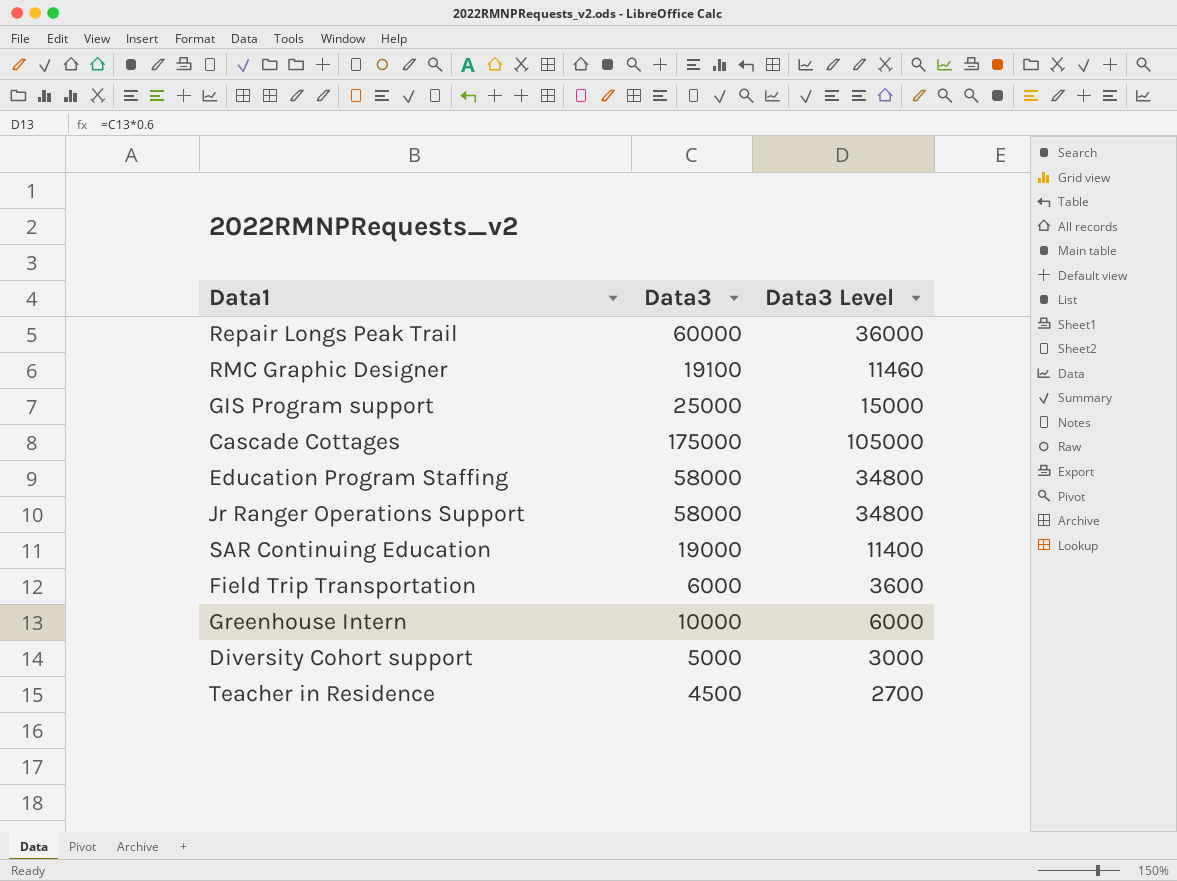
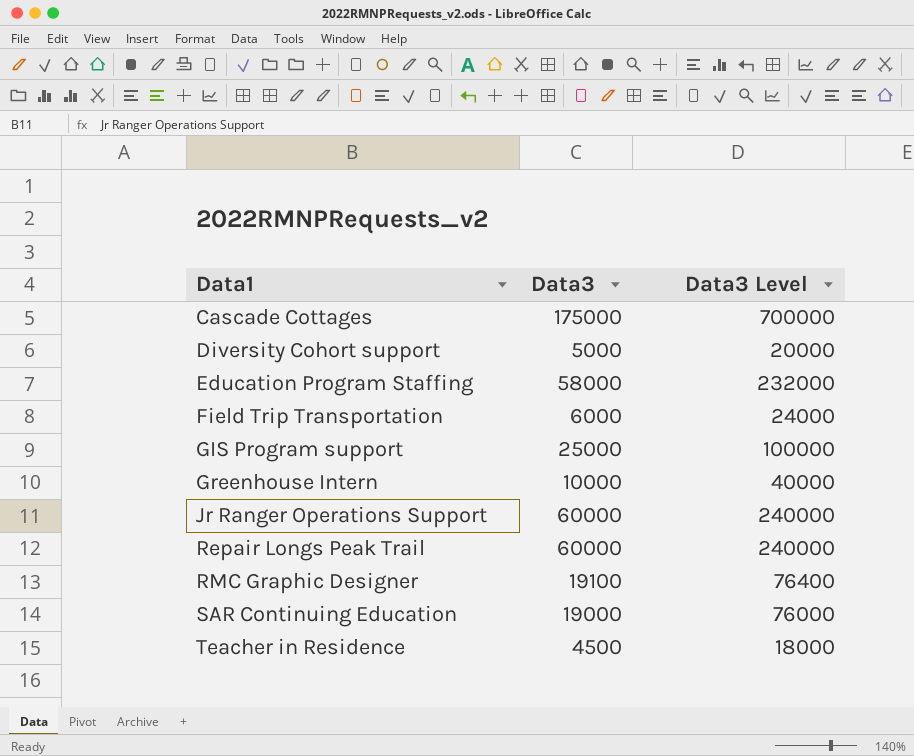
row order: none -> Data1 ascending
column Data3 Level | formula: [Data3] * 0.6 -> [Data3] * 4
Jr Ranger Operations Support | Data3: 58000 -> 60000

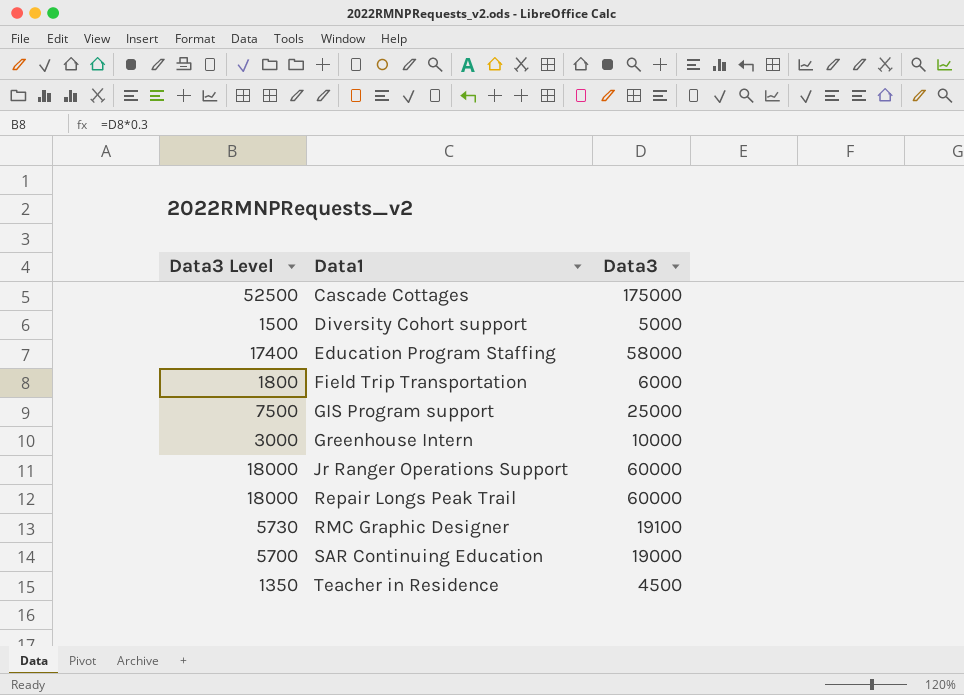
column Data3 Level | formula: [Data3] * 4 -> [Data3] * 0.3
column Data3 Level | position: 3 -> 1

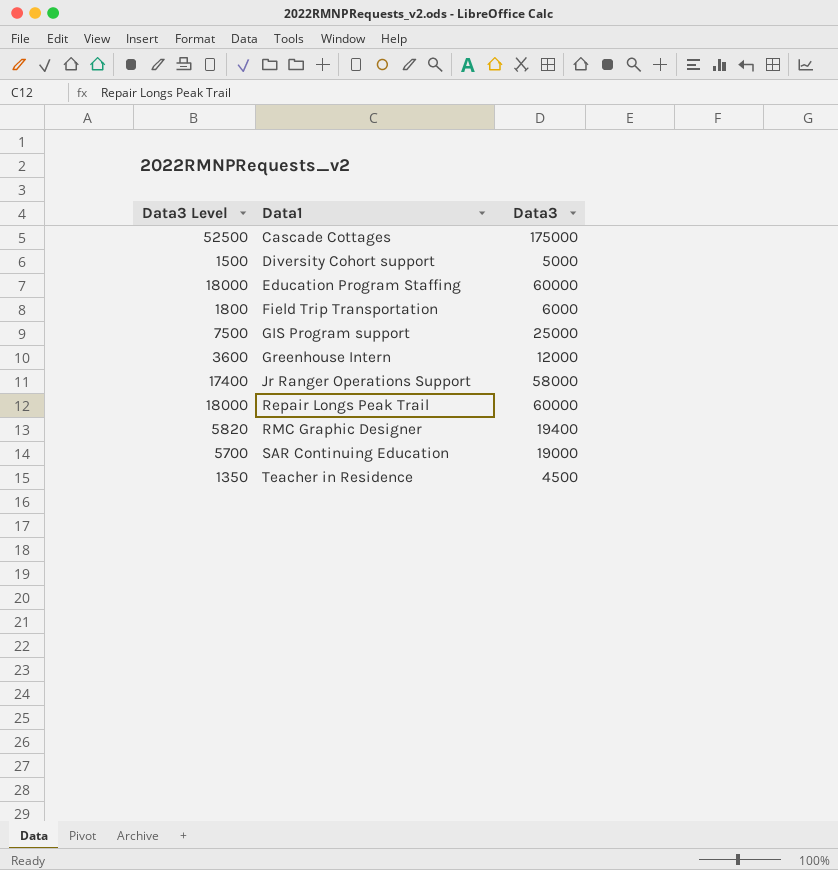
Education Program Staffing | Data3 Level: 17400 -> 18000
Education Program Staffing | Data3: 58000 -> 60000
Greenhouse Intern | Data3 Level: 3000 -> 3600
Greenhouse Intern | Data3: 10000 -> 12000
Jr Ranger Operations Support | Data3 Level: 18000 -> 17400
Jr Ranger Operations Support | Data3: 60000 -> 58000
RMC Graphic Designer | Data3 Level: 5730 -> 5820
RMC Graphic Designer | Data3: 19100 -> 19400

